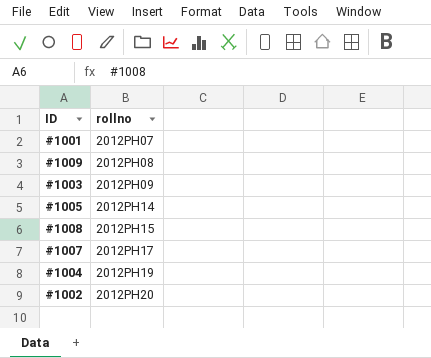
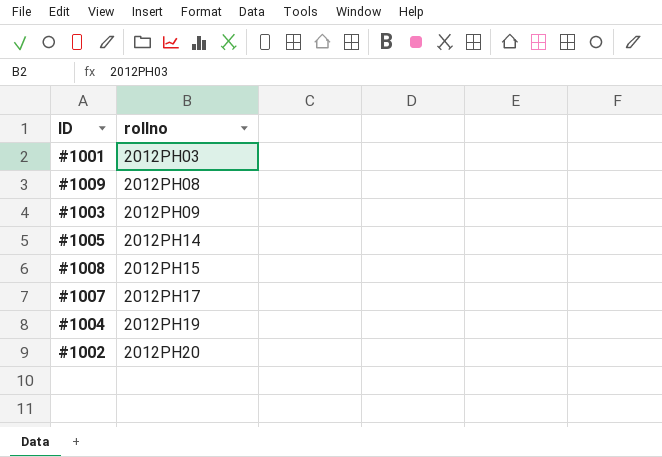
#1001 | rollno: 2012PH07 -> 2012PH03

